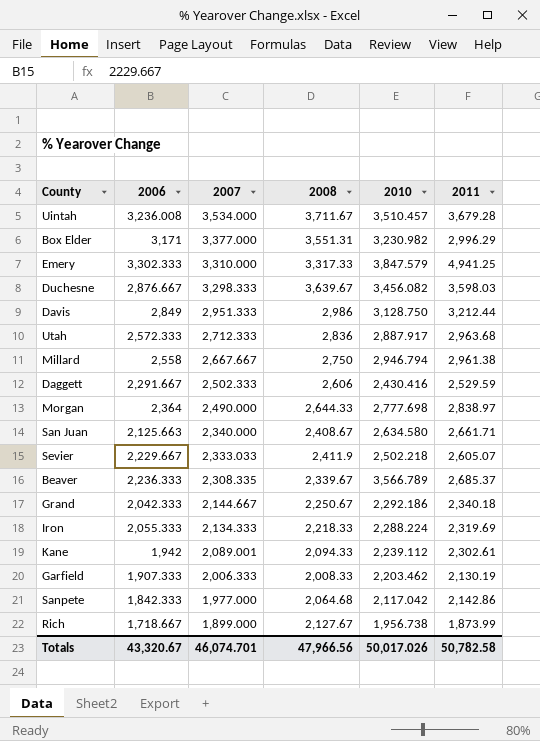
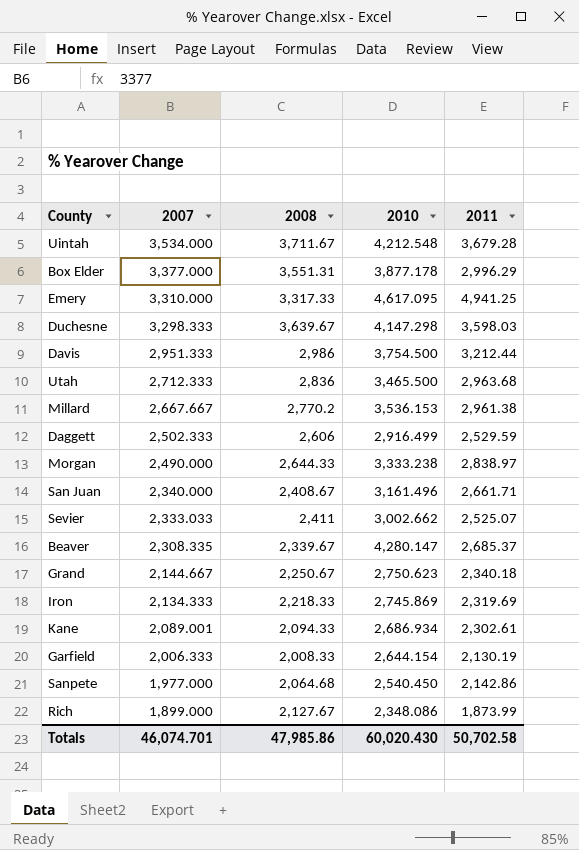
column 2006 | position: 2 -> none
Uintah | 2010: 3,510.457 -> 4,212.548
Box Elder | 2010: 3,230.982 -> 3,877.178
Emery | 2010: 3,847.579 -> 4,617.095
Duchesne | 2010: 3,456.082 -> 4,147.298
Davis | 2010: 3,128.750 -> 3,754.500
Utah | 2010: 2,887.917 -> 3,465.500
Millard | 2008: 2,750 -> 2,770.2
Millard | 2010: 2,946.794 -> 3,536.153
Daggett | 2010: 2,430.416 -> 2,916.499
Morgan | 2010: 2,777.698 -> 3,333.238
San Juan | 2010: 2,634.580 -> 3,161.496
Sevier | 2008: 2,411.9 -> 2,411
Sevier | 2010: 2,502.218 -> 3,002.662
Sevier | 2011: 2,605.07 -> 2,525.07
Beaver | 2010: 3,566.789 -> 4,280.147
Grand | 2010: 2,292.186 -> 2,750.623
Iron | 2010: 2,288.224 -> 2,745.869
Kane | 2010: 2,239.112 -> 2,686.934
Garfield | 2010: 2,203.462 -> 2,644.154
Sanpete | 2010: 2,117.042 -> 2,540.450
Rich | 2010: 1,956.738 -> 2,348.086
Totals | 2008: 47,966.56 -> 47,985.86
Totals | 2010: 50,017.026 -> 60,020.430
Totals | 2011: 50,782.58 -> 50,702.58

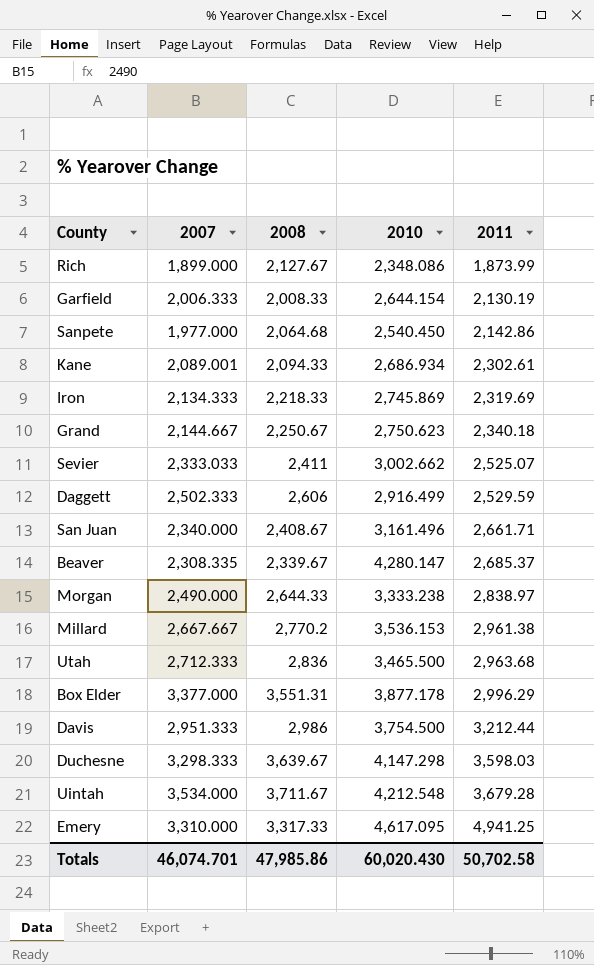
row order: 2007 descending -> 2011 ascending

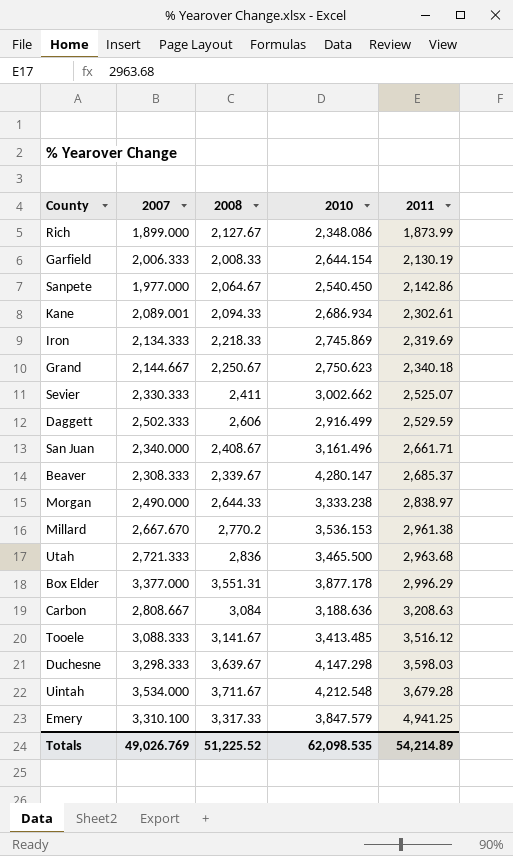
row Davis: 2,951.333 | 2,986 | 3,754.500 | 3,212.44 -> none
Sanpete | 2008: 2,064.68 -> 2,064.67
Sevier | 2007: 2,333.033 -> 2,330.333
Beaver | 2007: 2,308.335 -> 2,308.333
Millard | 2007: 2,667.667 -> 2,667.670
Utah | 2007: 2,712.333 -> 2,721.333
row Carbon: none -> 2,808.667 | 3,084 | 3,188.636 | 3,208.63
row Tooele: none -> 3,088.333 | 3,141.67 | 3,413.485 | 3,516.12
Emery | 2007: 3,310.000 -> 3,310.100
Emery | 2010: 4,617.095 -> 3,847.579
Totals | 2007: 46,074.701 -> 49,026.769
Totals | 2008: 47,985.86 -> 51,225.52
Totals | 2010: 60,020.430 -> 62,098.535
Totals | 2011: 50,702.58 -> 54,214.89

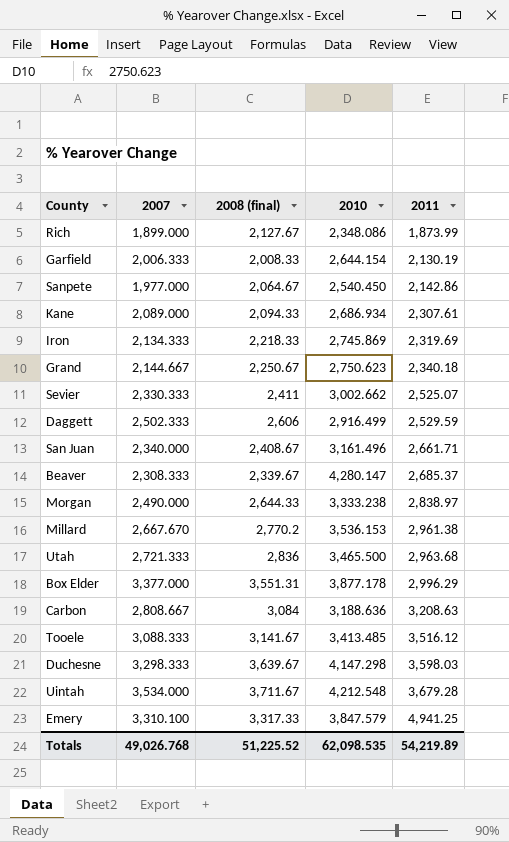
column name: 2008 -> 2008 (final)
Kane | 2007: 2,089.001 -> 2,089.000
Kane | 2011: 2,302.61 -> 2,307.61
Totals | 2007: 49,026.769 -> 49,026.768
Totals | 2011: 54,214.89 -> 54,219.89

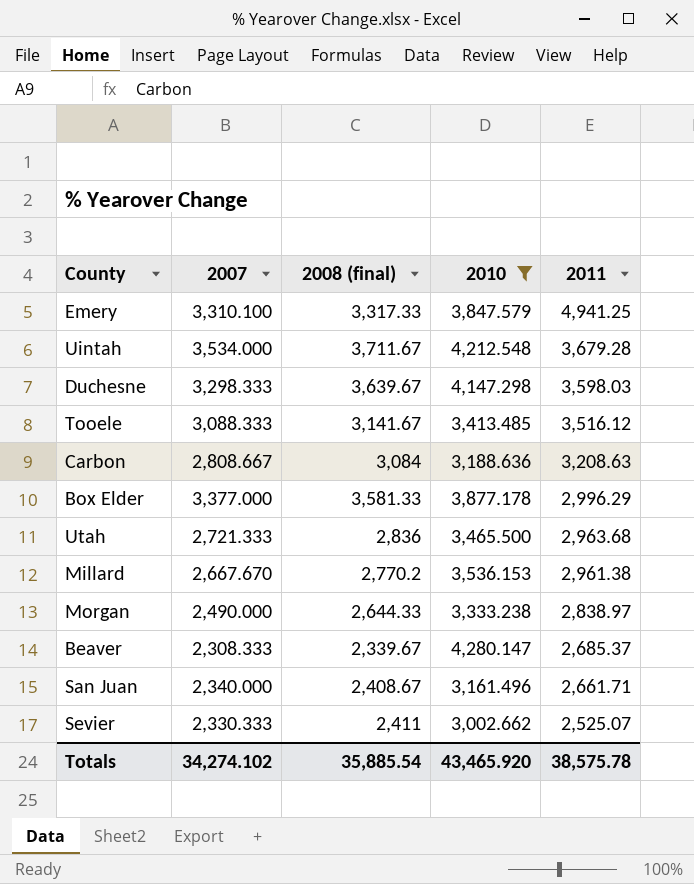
filter: none -> 2010 >= 3,002.662
row order: 2011 ascending -> 2011 descending
Box Elder | 2008 (final): 3,551.31 -> 3,581.33
Totals | 2007: 49,026.768 -> 34,274.102
Totals | 2008 (final): 51,225.52 -> 35,885.54
Totals | 2010: 62,098.535 -> 43,465.920
Totals | 2011: 54,219.89 -> 38,575.78

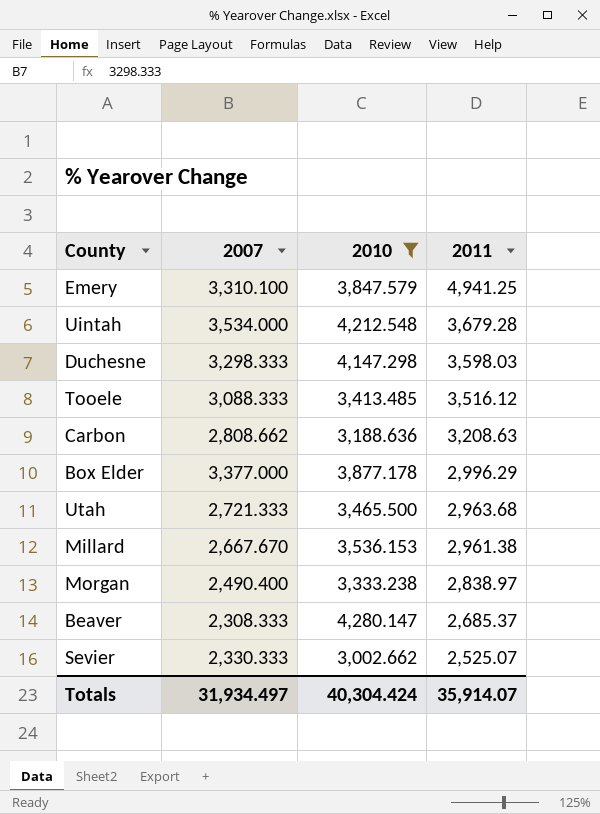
column 2008 (final) | position: 3 -> none
row San Juan: 2,340.000 | 2,408.67 | 3,161.496 | 2,661.71 -> none
Carbon | 2007: 2,808.667 -> 2,808.662
Morgan | 2007: 2,490.000 -> 2,490.400
Totals | 2007: 34,274.102 -> 31,934.497
Totals | 2010: 43,465.920 -> 40,304.424
Totals | 2011: 38,575.78 -> 35,914.07

